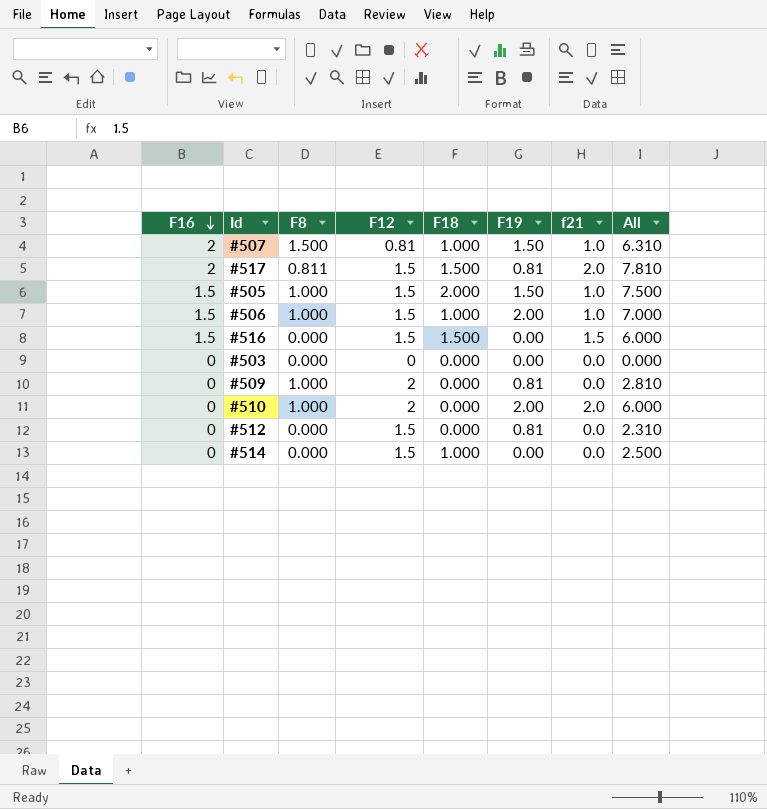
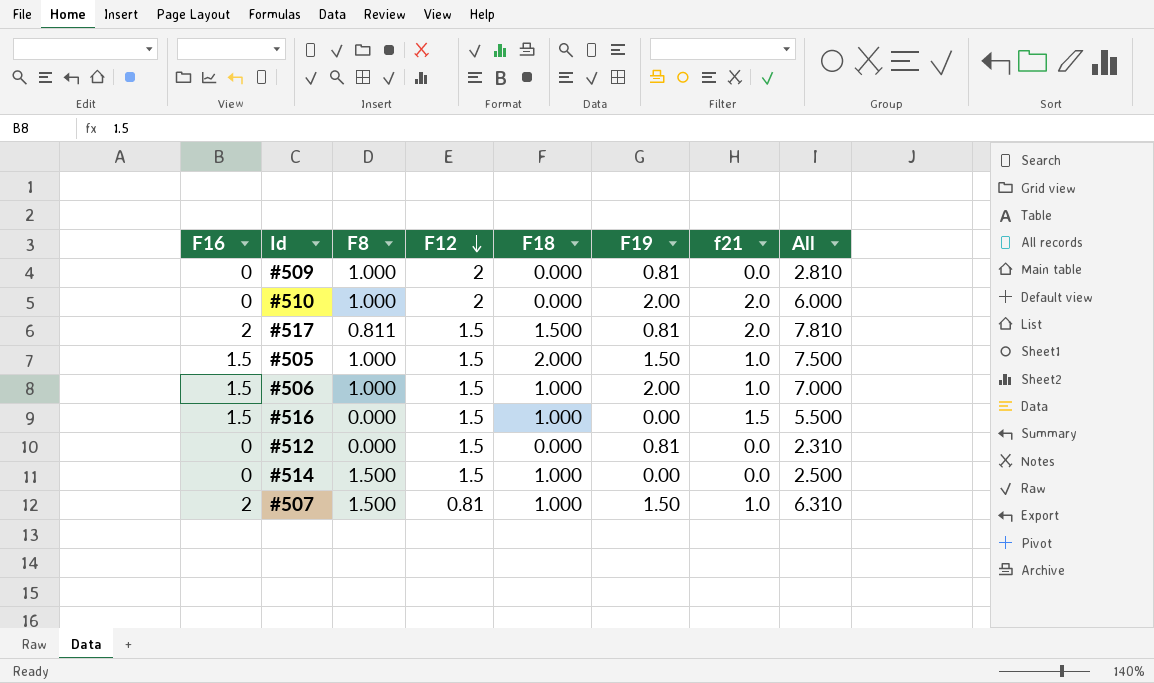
row order: F16 descending -> F12 descending
row #503: 0 | 0.000 | 0 | 0.000 | 0.00 | 0.0 | 0.000 -> none
#516 | F18: 1.500 -> 1.000
#516 | All: 6.000 -> 5.500
#514 | F8: 0.000 -> 1.500

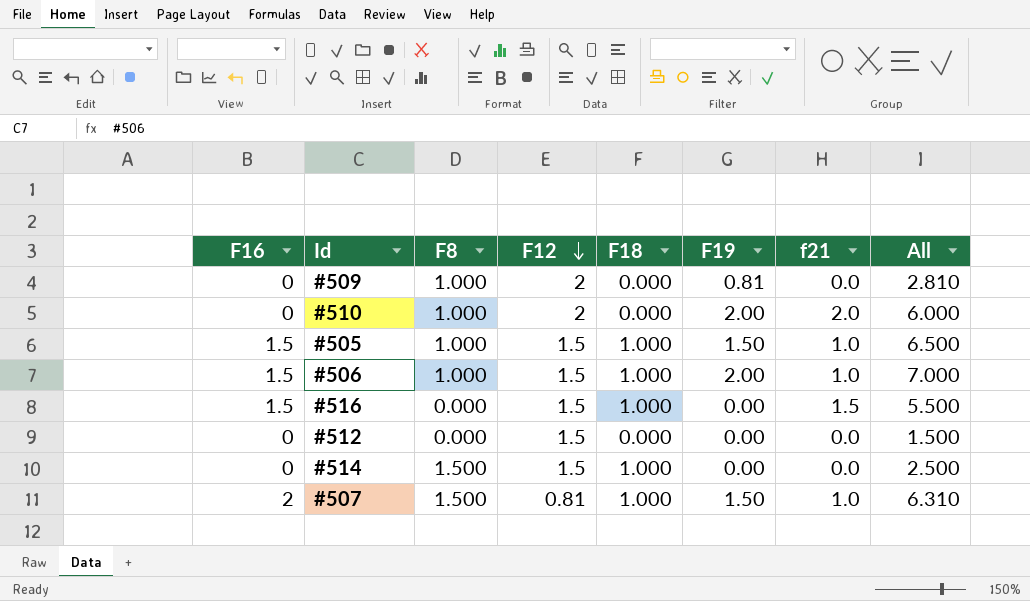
row #517: 2 | 0.811 | 1.5 | 1.500 | 0.81 | 2.0 | 7.810 -> none
#505 | F18: 2.000 -> 1.000
#505 | All: 7.500 -> 6.500
#512 | F19: 0.81 -> 0.00
#512 | All: 2.310 -> 1.500

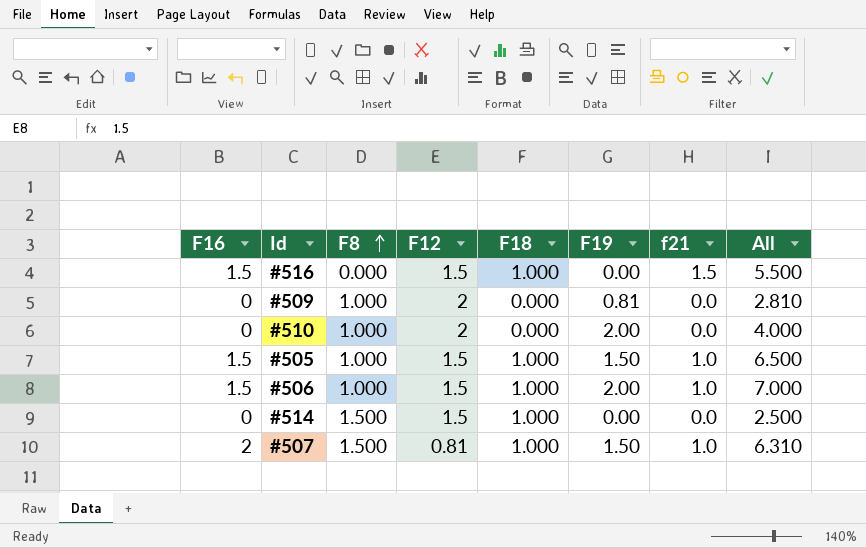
row order: F12 descending -> F8 ascending
row #512: 0 | 0.000 | 1.5 | 0.000 | 0.00 | 0.0 | 1.500 -> none
#510 | f21: 2.0 -> 0.0
#510 | All: 6.000 -> 4.000

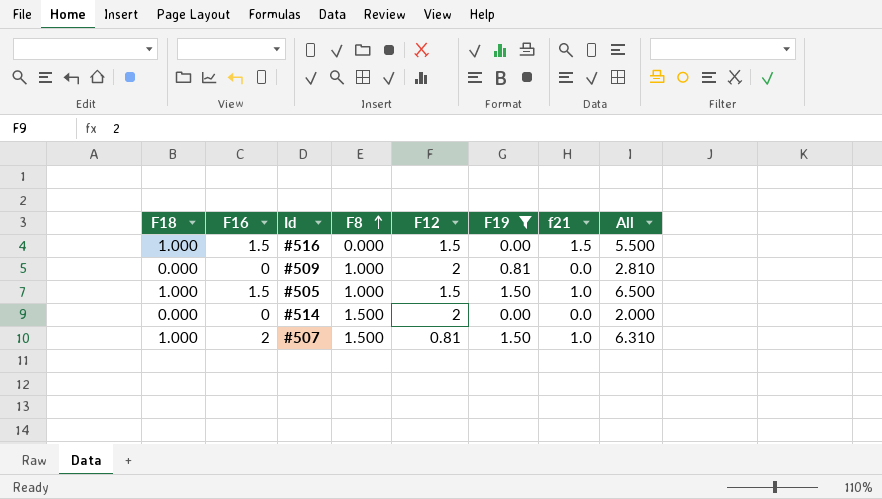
filter: none -> F19 != 2.00
column F18 | position: 5 -> 1
#514 | F18: 1.000 -> 0.000
#514 | F12: 1.5 -> 2
#514 | All: 2.500 -> 2.000

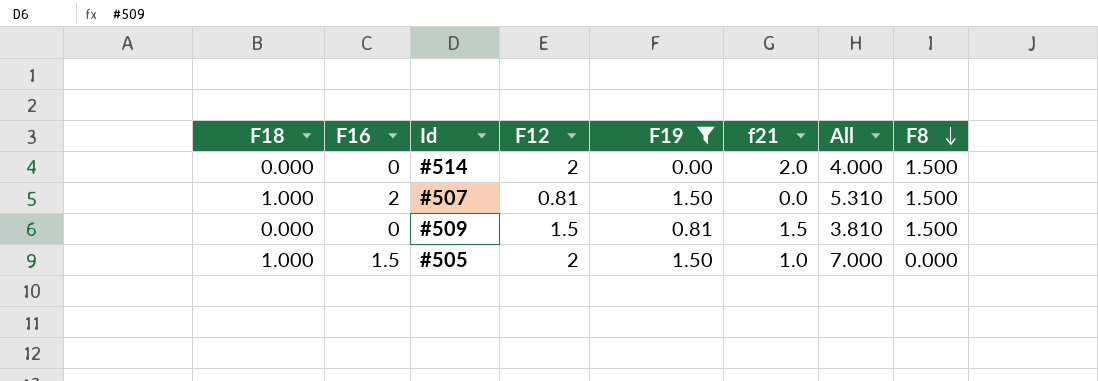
row order: F8 ascending -> F8 descending
column F8 | position: 4 -> 8
row #516: 1.000 | 1.5 | 0.000 | 1.5 | 0.00 | 1.5 | 5.500 -> none
#514 | f21: 0.0 -> 2.0
#514 | All: 2.000 -> 4.000
#507 | f21: 1.0 -> 0.0
#507 | All: 6.310 -> 5.310
#509 | F12: 2 -> 1.5
#509 | f21: 0.0 -> 1.5
#509 | All: 2.810 -> 3.810
#509 | F8: 1.000 -> 1.500
#505 | F12: 1.5 -> 2
#505 | All: 6.500 -> 7.000
#505 | F8: 1.000 -> 0.000

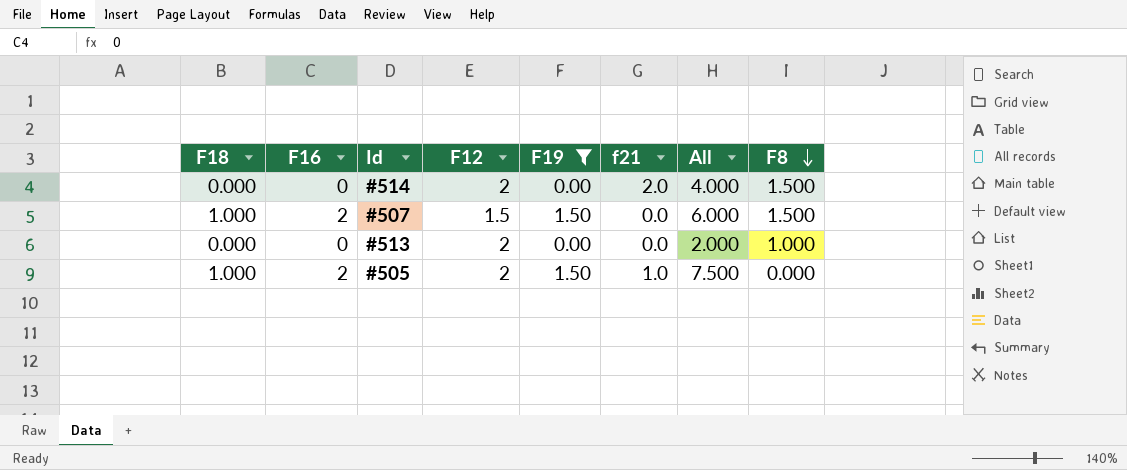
row #509: 0.000 | 0 | 1.5 | 0.81 | 1.5 | 3.810 | 1.500 -> none
#507 | F12: 0.81 -> 1.5
#507 | All: 5.310 -> 6.000
row #513: none -> 0.000 | 0 | 2 | 0.00 | 0.0 | 2.000 | 1.000
#505 | F16: 1.5 -> 2
#505 | All: 7.000 -> 7.500

